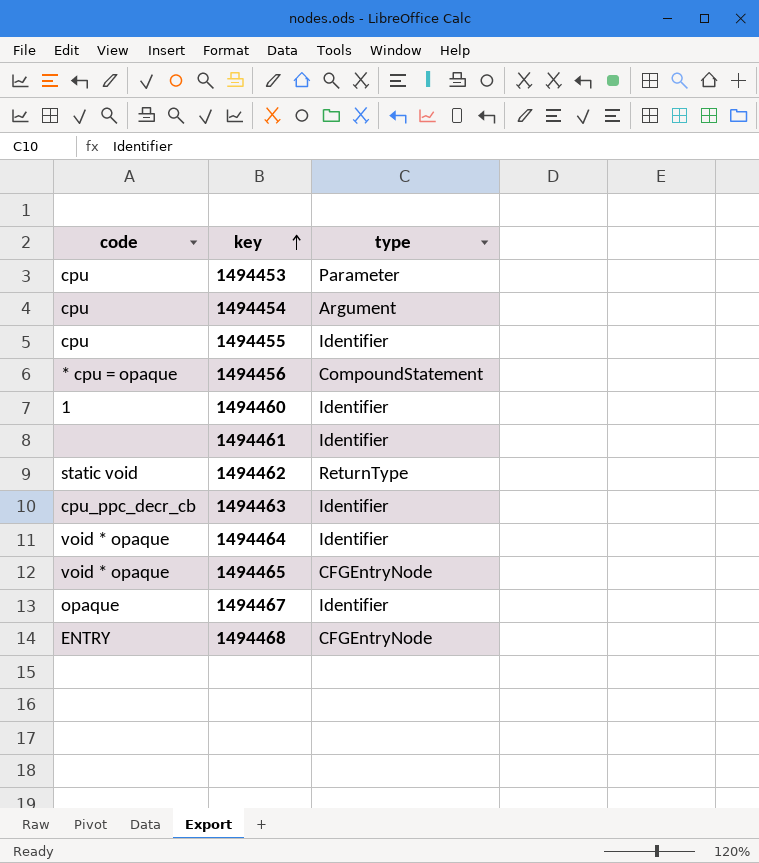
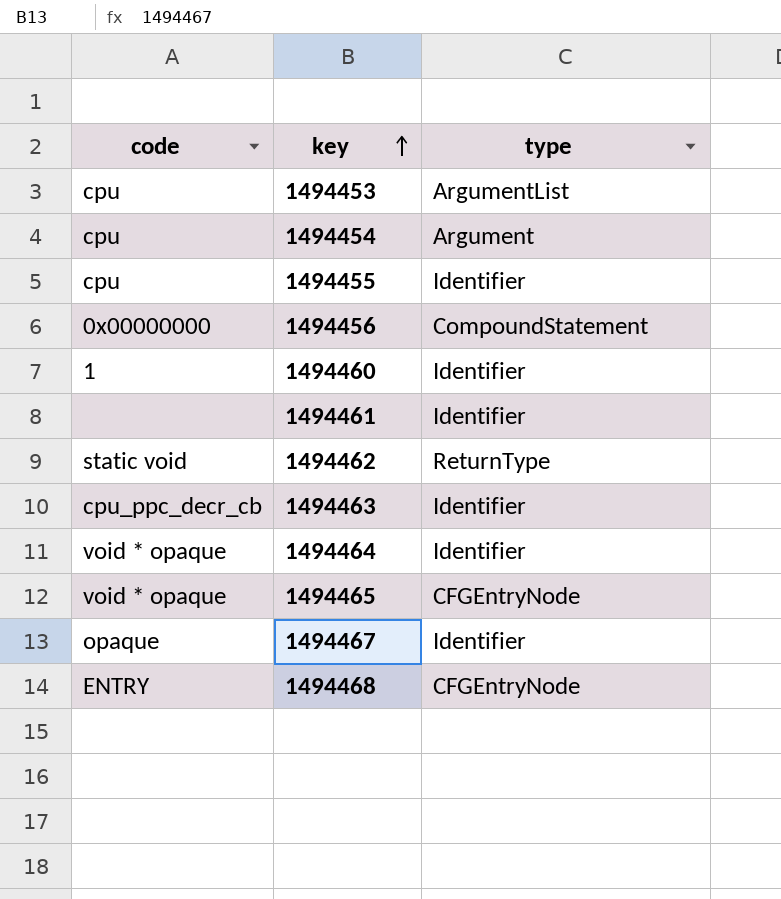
1494453 | type: Parameter -> ArgumentList
1494456 | code: * cpu = opaque -> 0x00000000

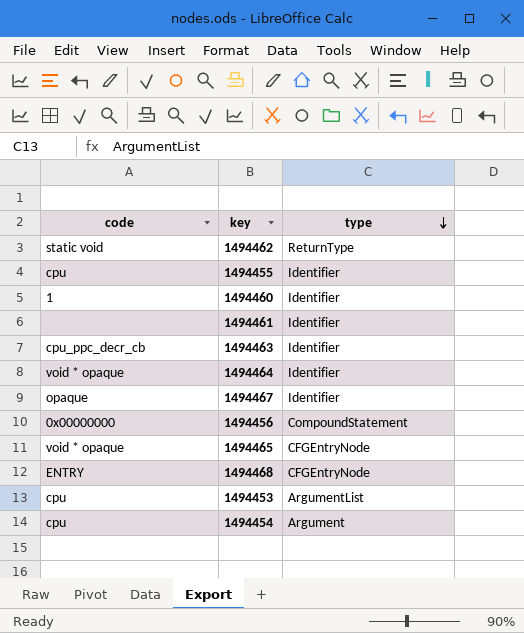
row order: key ascending -> type descending

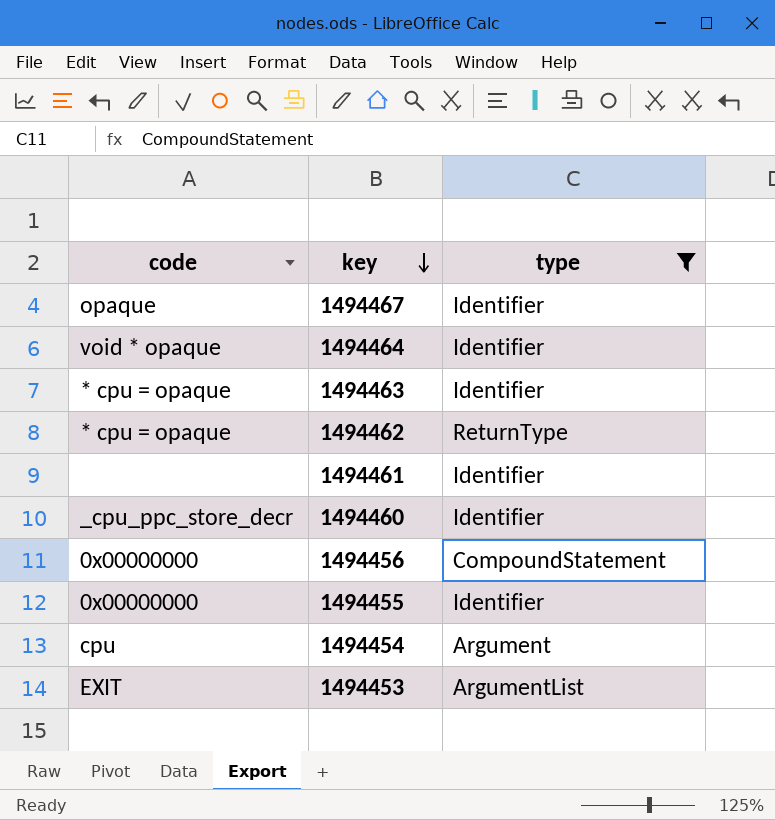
filter: none -> type != CFGEntryNode
row order: type descending -> key descending
1494463 | code: cpu_ppc_decr_cb -> * cpu = opaque
1494462 | code: static void -> * cpu = opaque
1494460 | code: 1 -> _cpu_ppc_store_decr
1494455 | code: cpu -> 0x00000000
1494453 | code: cpu -> EXIT

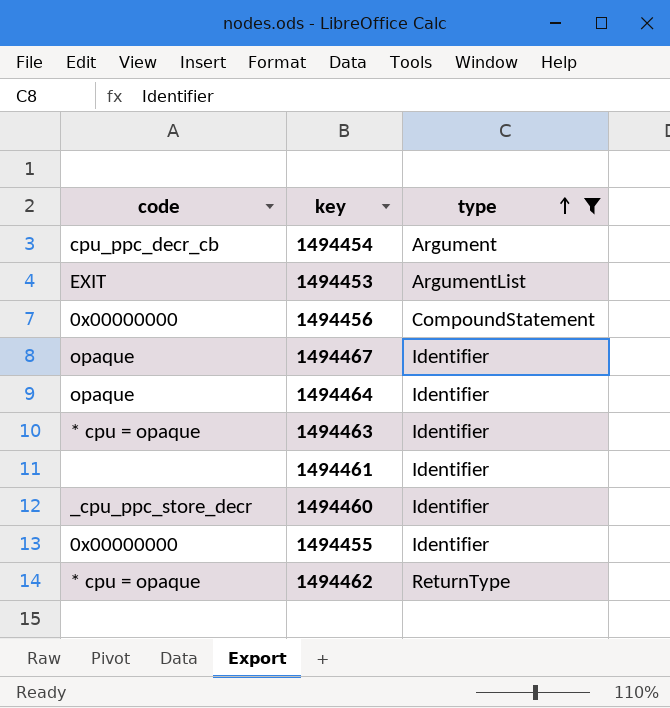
row order: key descending -> type ascending
1494454 | code: cpu -> cpu_ppc_decr_cb
1494464 | code: void * opaque -> opaque

